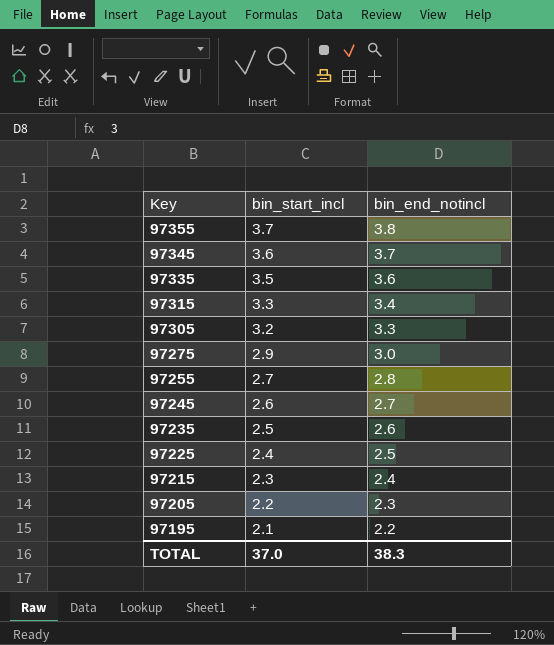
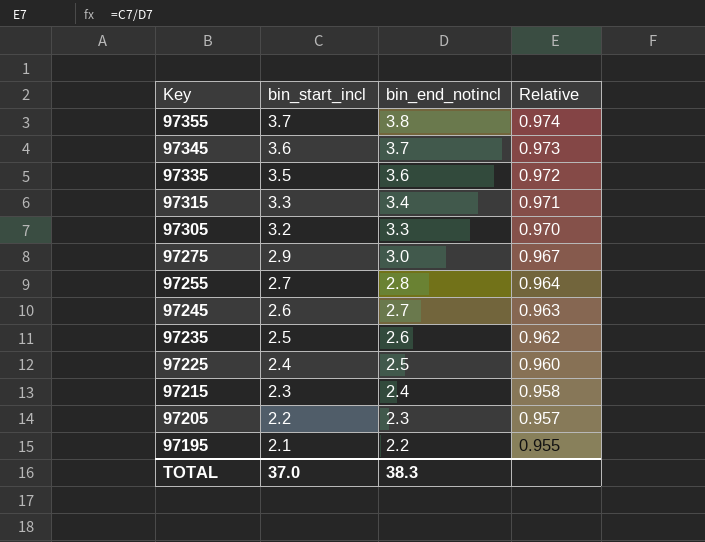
column Relative | formula: none -> [bin_start_incl] / [bin_end_notincl]

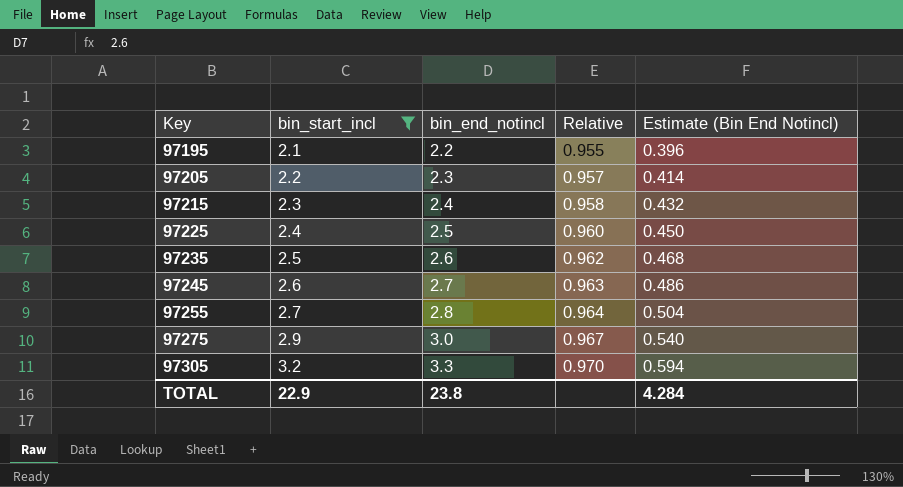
filter: none -> bin_start_incl <= 3.2
row order: Key descending -> Key ascending
column Estimate (Bin End Notincl) | formula: none -> [bin_end_notincl] * 0.18
TOTAL | bin_start_incl: 37.0 -> 22.9
TOTAL | bin_end_notincl: 38.3 -> 23.8

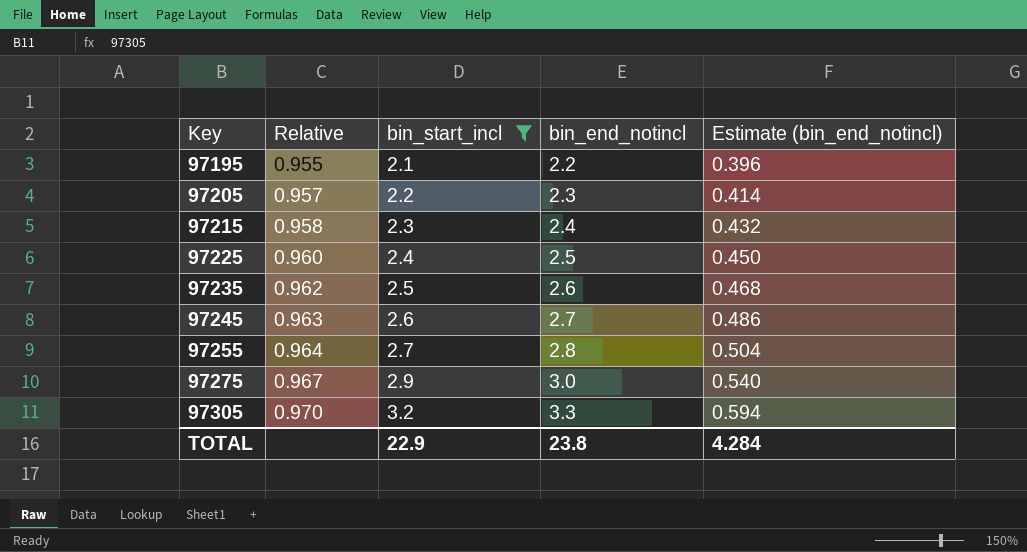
column Relative | position: 4 -> 2
column name: Estimate (Bin End Notincl) -> Estimate (bin_end_notincl)

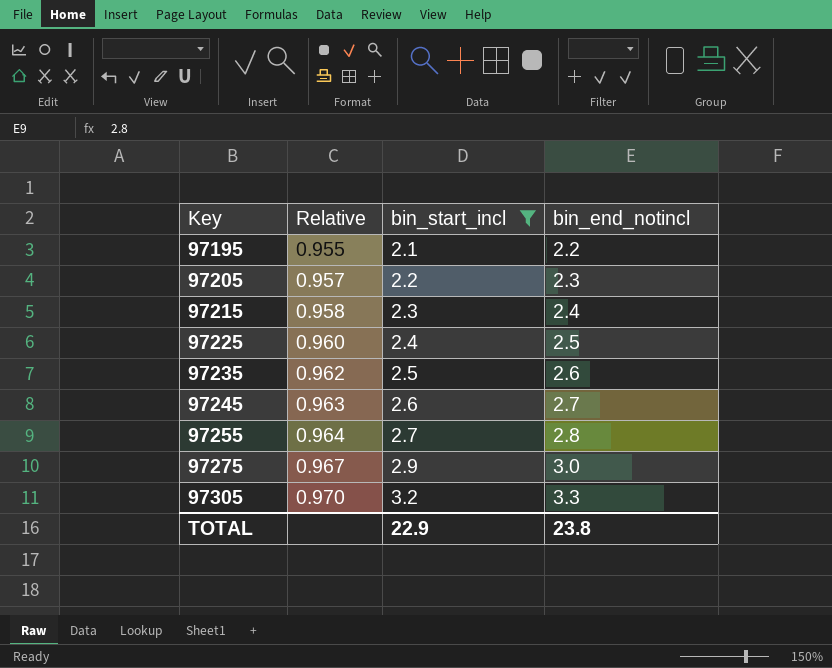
column Estimate (bin_end_notincl) | formula: [bin_end_notincl] * 0.18 -> none

